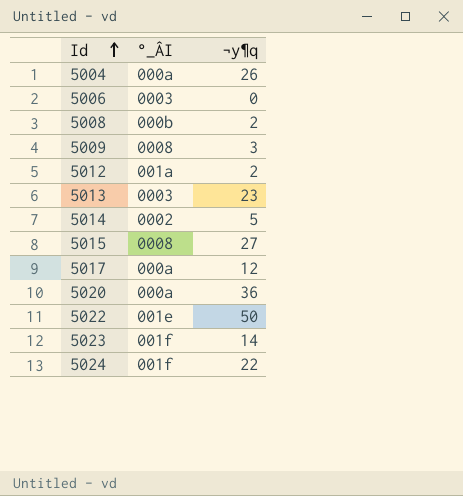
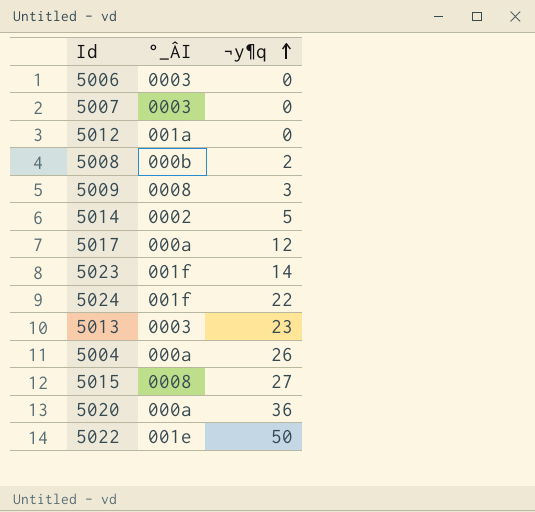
row order: Id ascending -> ¬y¶q ascending
row 5007: none -> 0003 | 0
5012 | ¬y¶q: 2 -> 0

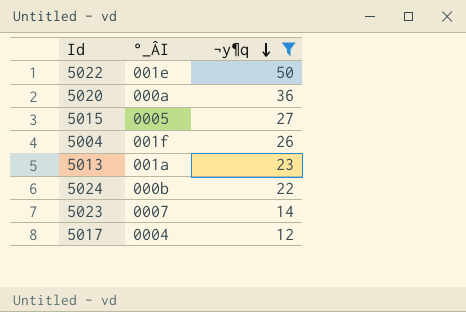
filter: none -> ¬y¶q >= 12
row order: ¬y¶q ascending -> ¬y¶q descending
5015 | °_ÂI: 0008 -> 0005
5004 | °_ÂI: 000a -> 001f
5013 | °_ÂI: 0003 -> 001a
5024 | °_ÂI: 001f -> 000b
5023 | °_ÂI: 001f -> 0007
5017 | °_ÂI: 000a -> 0004

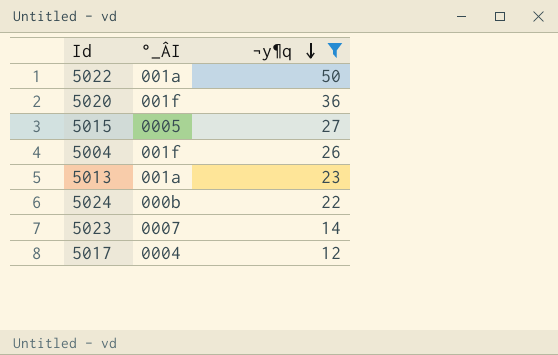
5022 | °_ÂI: 001e -> 001a
5020 | °_ÂI: 000a -> 001f

